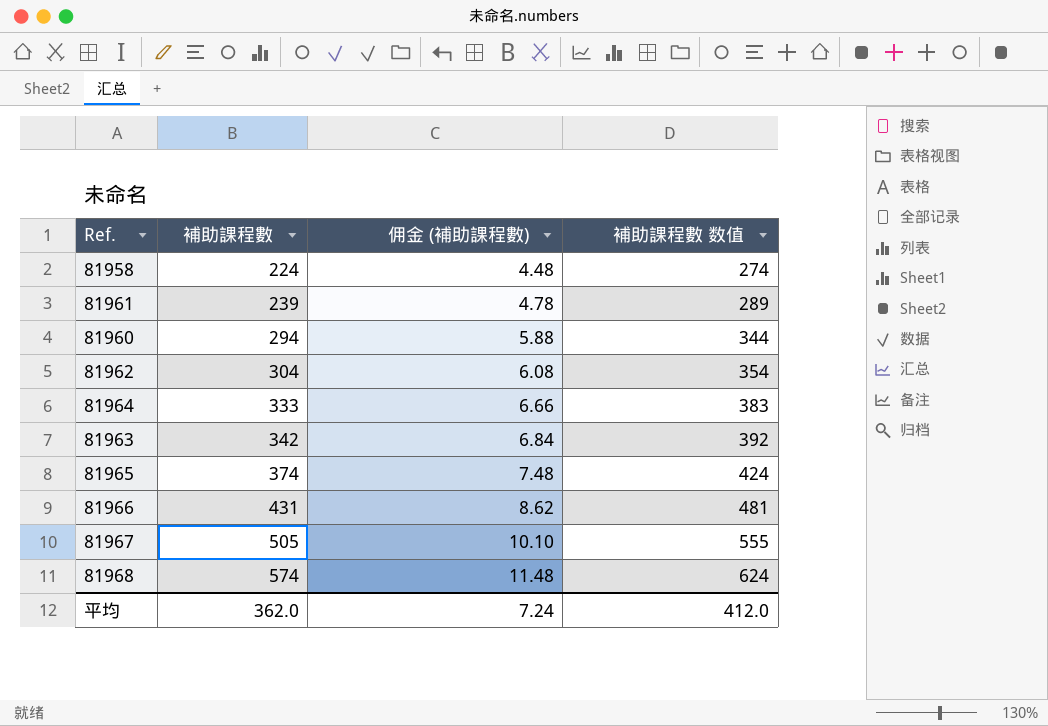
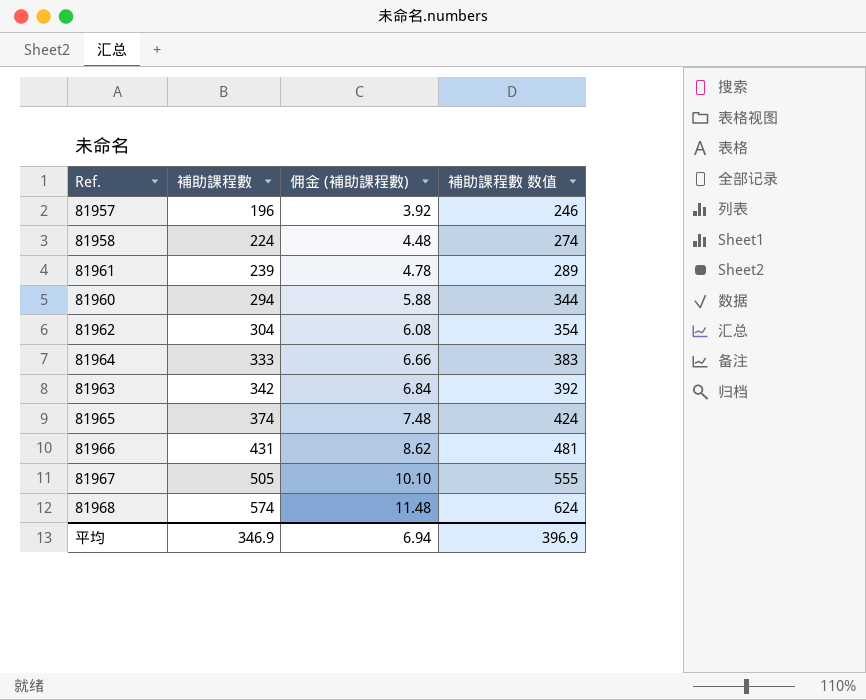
row 81957: none -> 196 | 3.92 | 246
平均 | 補助課程數: 362.0 -> 346.9
平均 | 佣金 (補助課程數): 7.24 -> 6.94
平均 | 補助課程數 数值: 412.0 -> 396.9

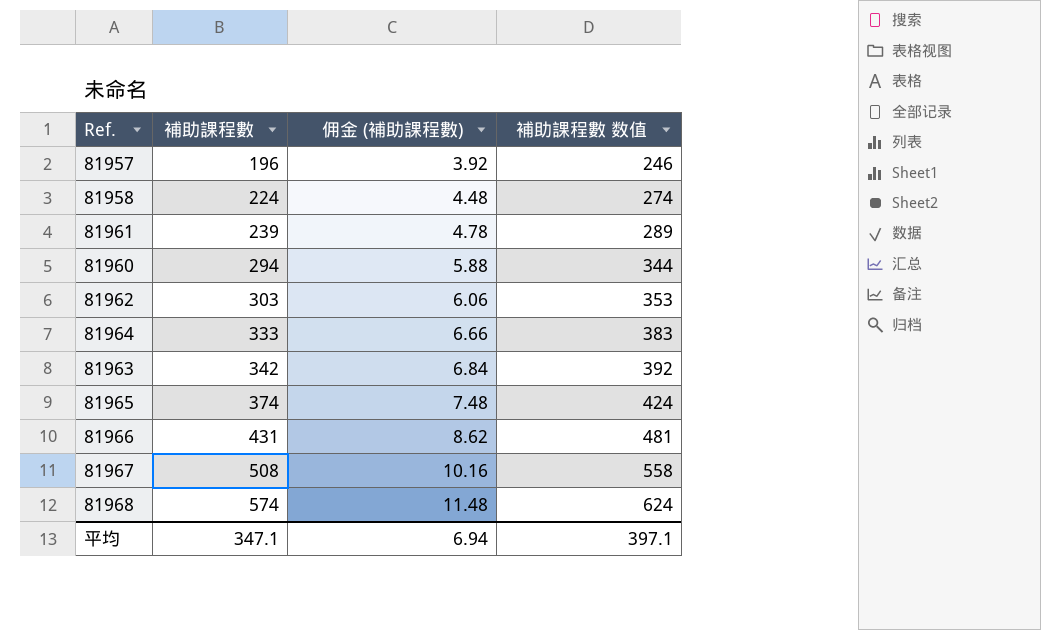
81962 | 補助課程數: 304 -> 303
81962 | 佣金 (補助課程數): 6.08 -> 6.06
81962 | 補助課程數 数值: 354 -> 353
81967 | 補助課程數: 505 -> 508
81967 | 佣金 (補助課程數): 10.10 -> 10.16
81967 | 補助課程數 数值: 555 -> 558
平均 | 補助課程數: 346.9 -> 347.1
平均 | 補助課程數 数值: 396.9 -> 397.1

